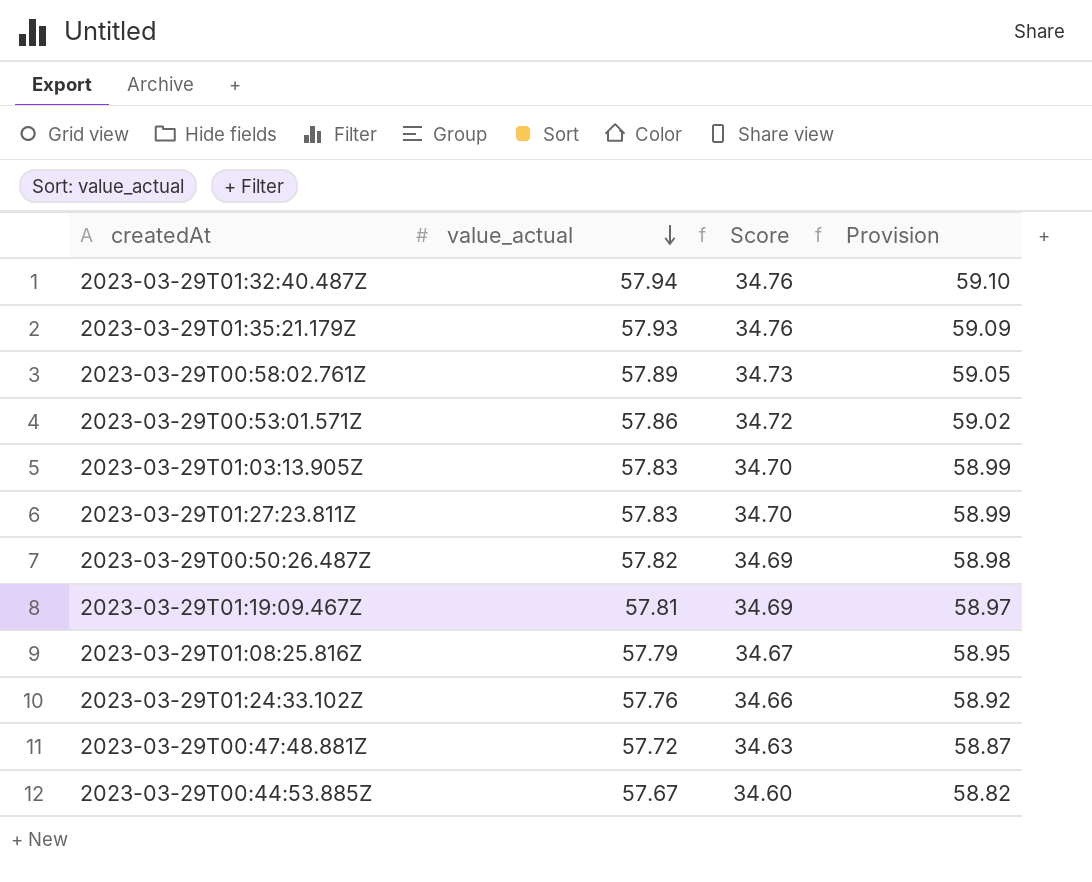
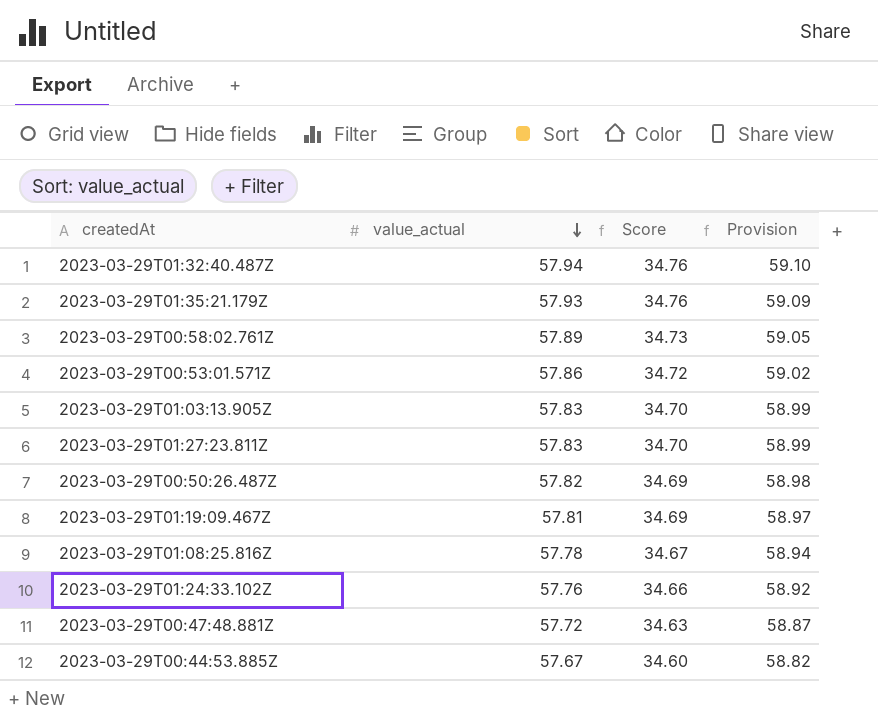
2023-03-29T01:08:25.816Z | value_actual: 57.79 -> 57.78
2023-03-29T01:08:25.816Z | Provision: 58.95 -> 58.94

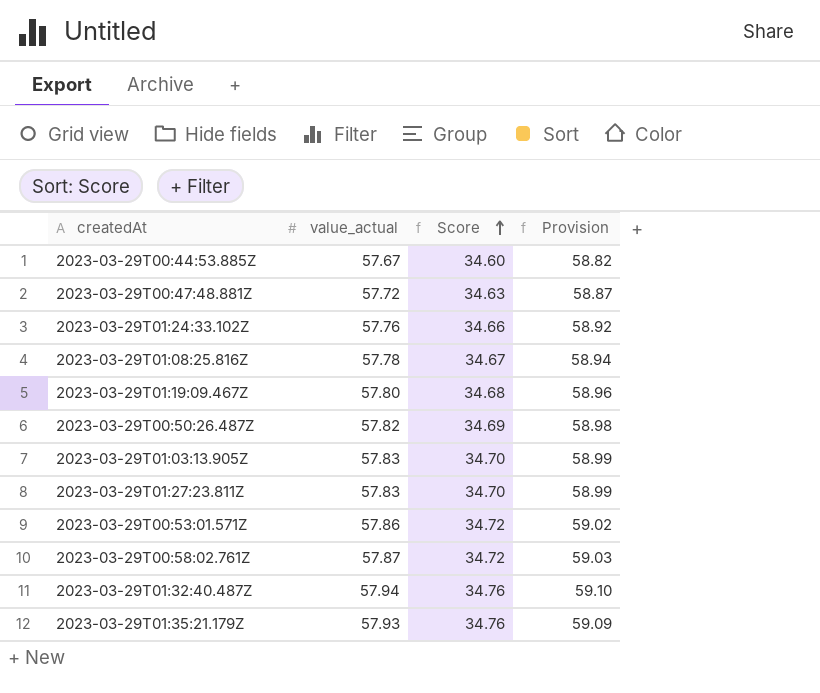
row order: value_actual descending -> Score ascending
2023-03-29T01:19:09.467Z | value_actual: 57.81 -> 57.80
2023-03-29T01:19:09.467Z | Score: 34.69 -> 34.68
2023-03-29T01:19:09.467Z | Provision: 58.97 -> 58.96
2023-03-29T00:58:02.761Z | value_actual: 57.89 -> 57.87
2023-03-29T00:58:02.761Z | Score: 34.73 -> 34.72
2023-03-29T00:58:02.761Z | Provision: 59.05 -> 59.03

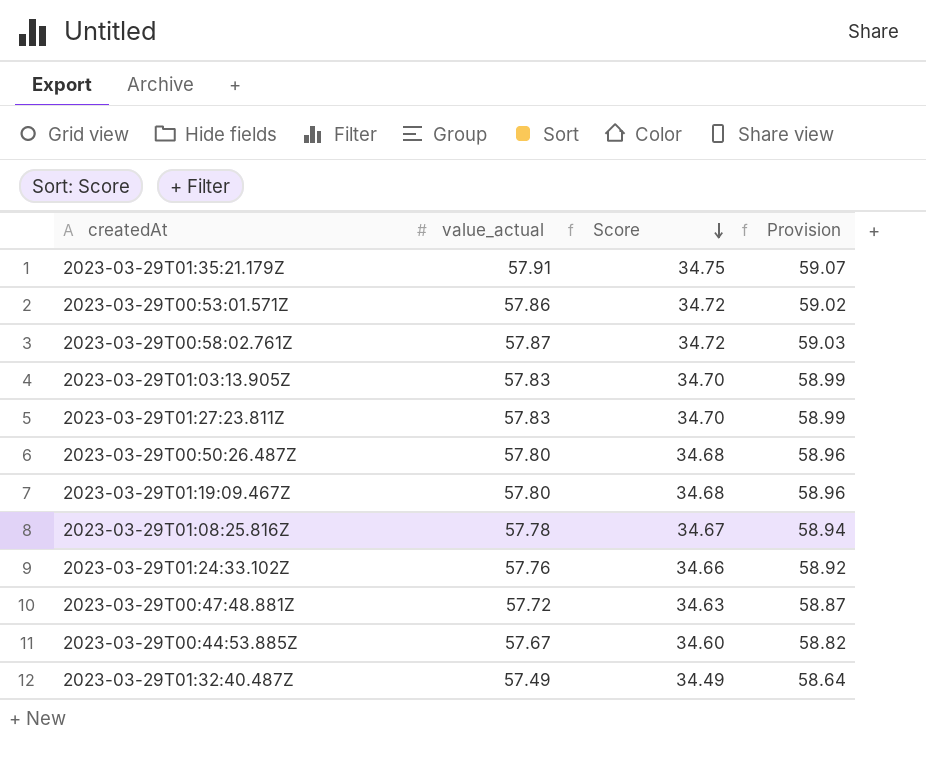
row order: Score ascending -> Score descending
2023-03-29T01:35:21.179Z | value_actual: 57.93 -> 57.91
2023-03-29T01:35:21.179Z | Score: 34.76 -> 34.75
2023-03-29T01:35:21.179Z | Provision: 59.09 -> 59.07
2023-03-29T00:50:26.487Z | value_actual: 57.82 -> 57.80
2023-03-29T00:50:26.487Z | Score: 34.69 -> 34.68
2023-03-29T00:50:26.487Z | Provision: 58.98 -> 58.96
2023-03-29T01:32:40.487Z | value_actual: 57.94 -> 57.49
2023-03-29T01:32:40.487Z | Score: 34.76 -> 34.49
2023-03-29T01:32:40.487Z | Provision: 59.10 -> 58.64

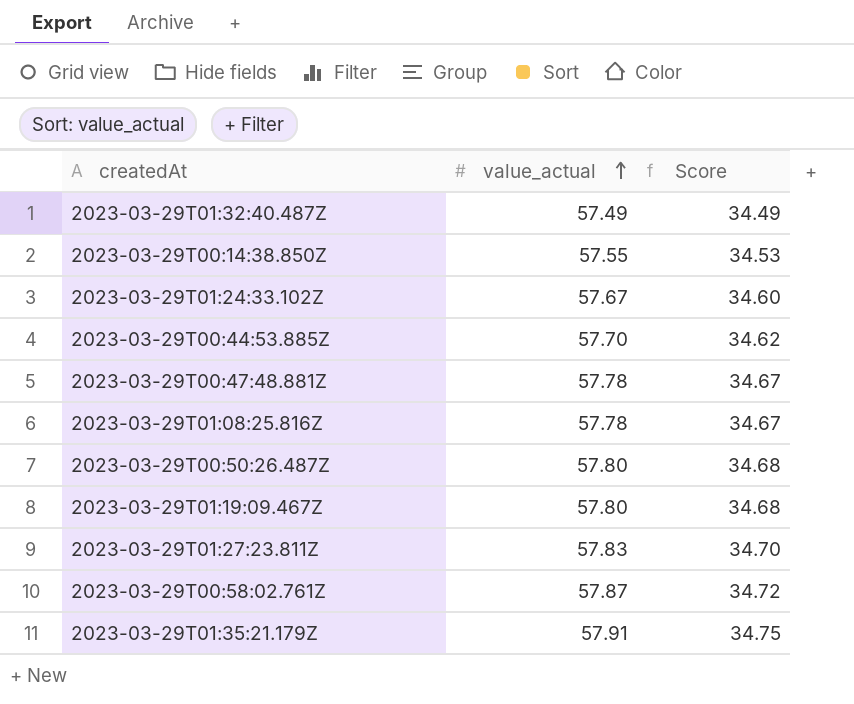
row order: Score descending -> value_actual ascending
column Provision | formula: [value_actual] * 1.02 -> none
row 2023-03-29T00:53:01.571Z: 57.86 | 34.72 | 59.02 -> none
row 2023-03-29T01:03:13.905Z: 57.83 | 34.70 | 58.99 -> none
row 2023-03-29T00:14:38.850Z: none -> 57.55 | 34.53
2023-03-29T01:24:33.102Z | value_actual: 57.76 -> 57.67
2023-03-29T01:24:33.102Z | Score: 34.66 -> 34.60
2023-03-29T00:44:53.885Z | value_actual: 57.67 -> 57.70
2023-03-29T00:44:53.885Z | Score: 34.60 -> 34.62
2023-03-29T00:47:48.881Z | value_actual: 57.72 -> 57.78
2023-03-29T00:47:48.881Z | Score: 34.63 -> 34.67

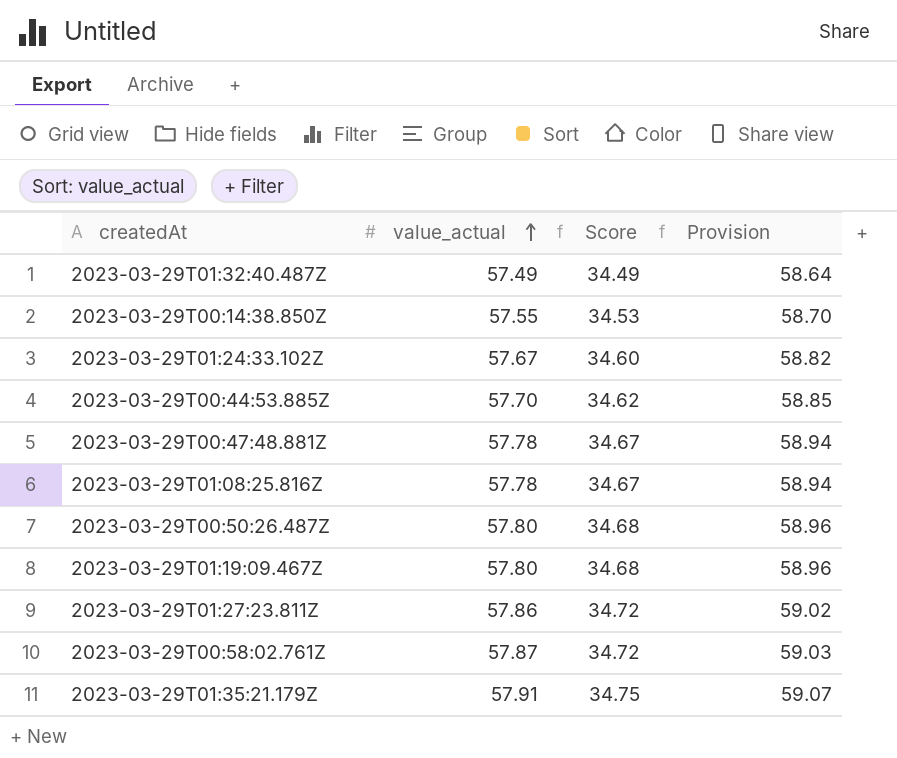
column Provision | formula: none -> [value_actual] * 1.02
2023-03-29T01:27:23.811Z | value_actual: 57.83 -> 57.86
2023-03-29T01:27:23.811Z | Score: 34.70 -> 34.72

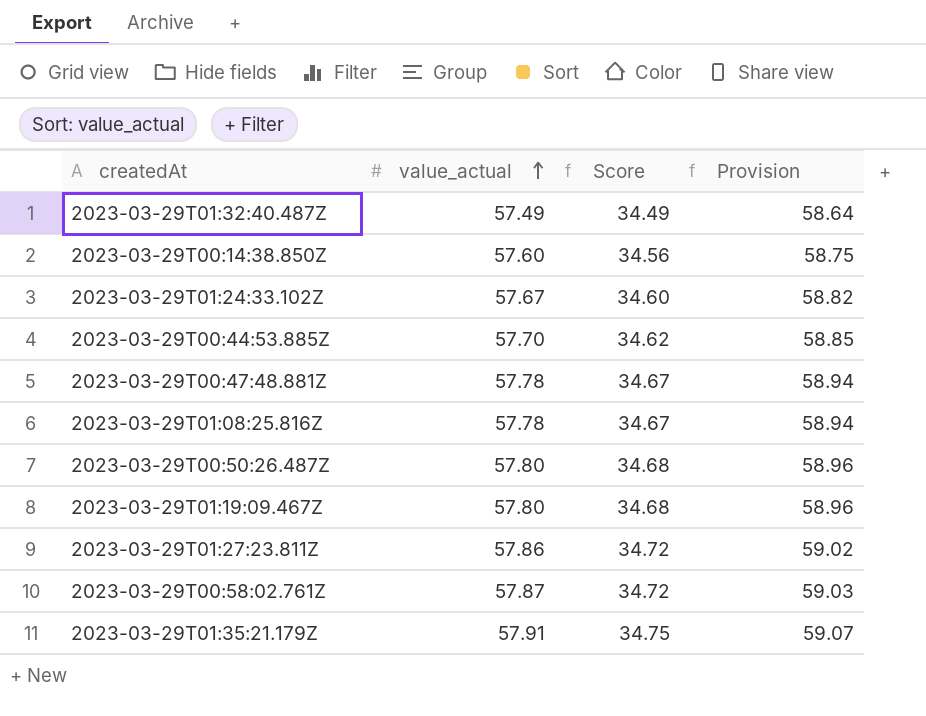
2023-03-29T00:14:38.850Z | value_actual: 57.55 -> 57.60
2023-03-29T00:14:38.850Z | Score: 34.53 -> 34.56
2023-03-29T00:14:38.850Z | Provision: 58.70 -> 58.75

